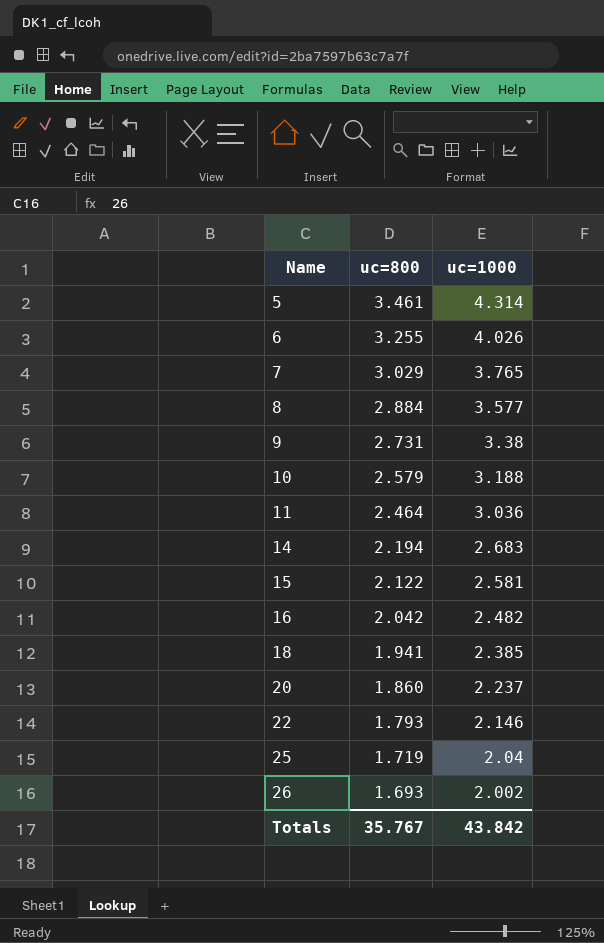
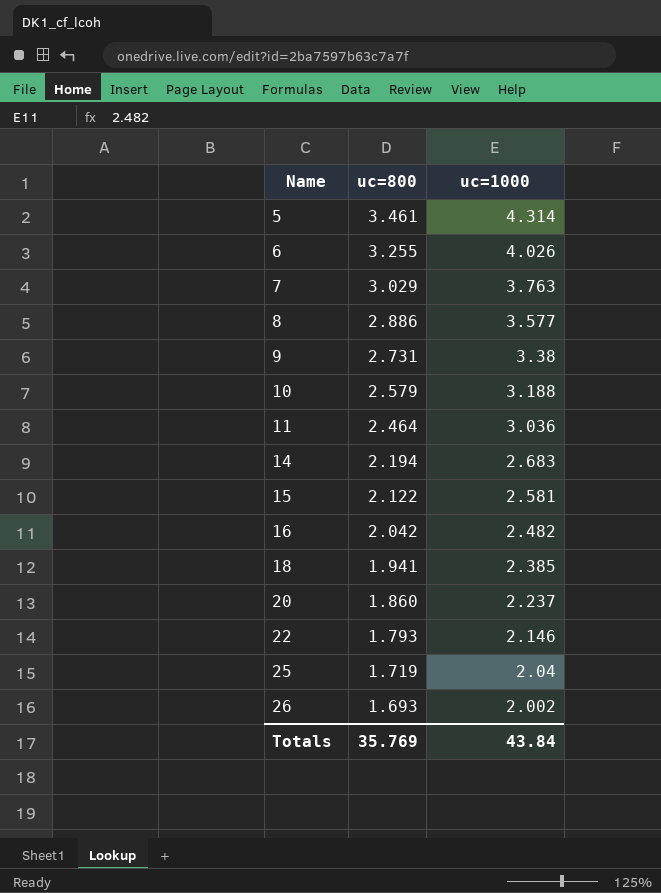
7 | uc=1000: 3.765 -> 3.763
8 | uc=800: 2.884 -> 2.886
Totals | uc=800: 35.767 -> 35.769
Totals | uc=1000: 43.842 -> 43.84

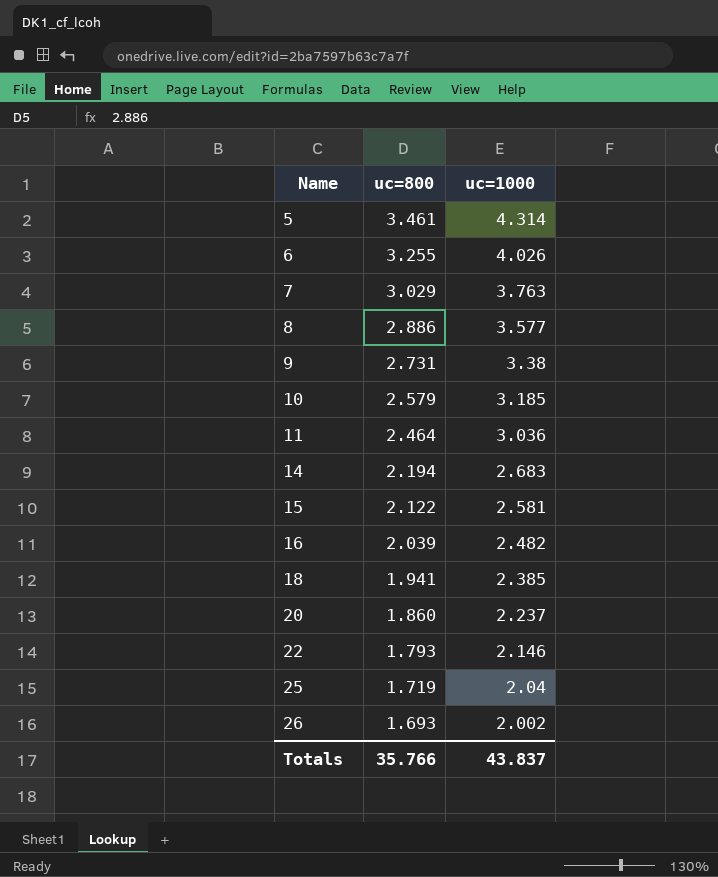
10 | uc=1000: 3.188 -> 3.185
16 | uc=800: 2.042 -> 2.039
Totals | uc=800: 35.769 -> 35.766
Totals | uc=1000: 43.84 -> 43.837

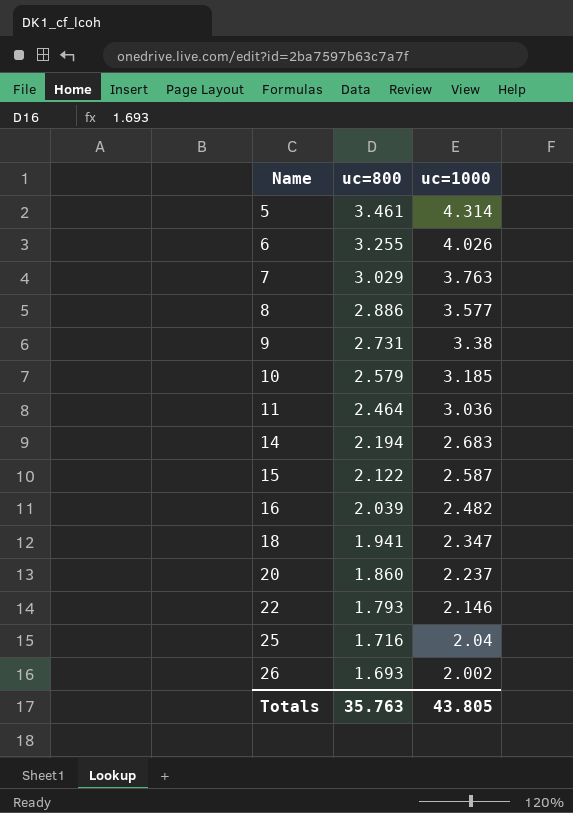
15 | uc=1000: 2.581 -> 2.587
18 | uc=1000: 2.385 -> 2.347
25 | uc=800: 1.719 -> 1.716
Totals | uc=800: 35.766 -> 35.763
Totals | uc=1000: 43.837 -> 43.805

